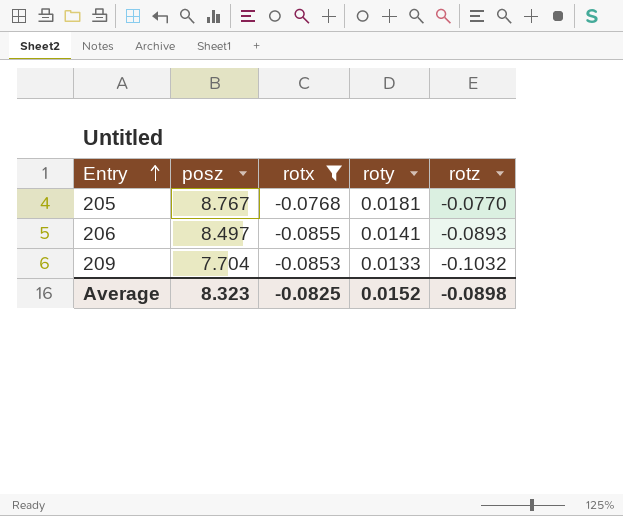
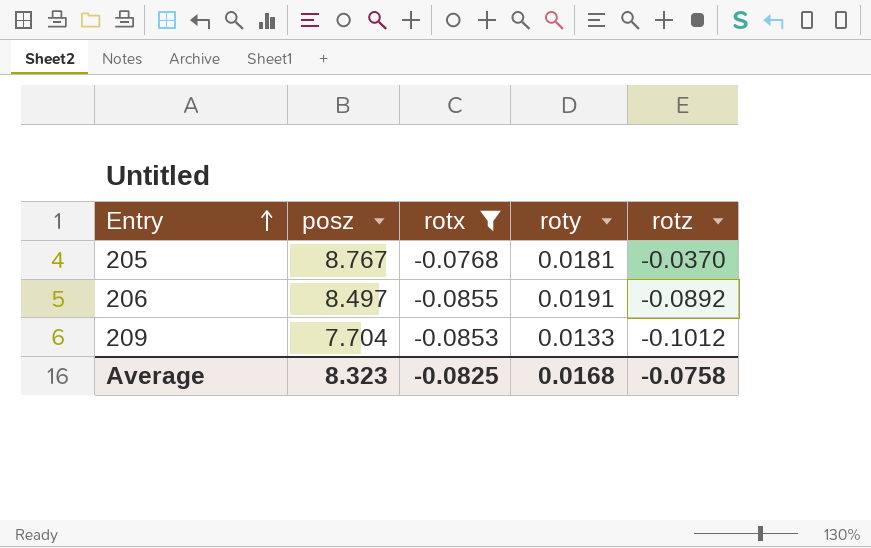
205 | rotz: -0.0770 -> -0.0370
206 | roty: 0.0141 -> 0.0191
206 | rotz: -0.0893 -> -0.0892
209 | rotz: -0.1032 -> -0.1012
Average | roty: 0.0152 -> 0.0168
Average | rotz: -0.0898 -> -0.0758

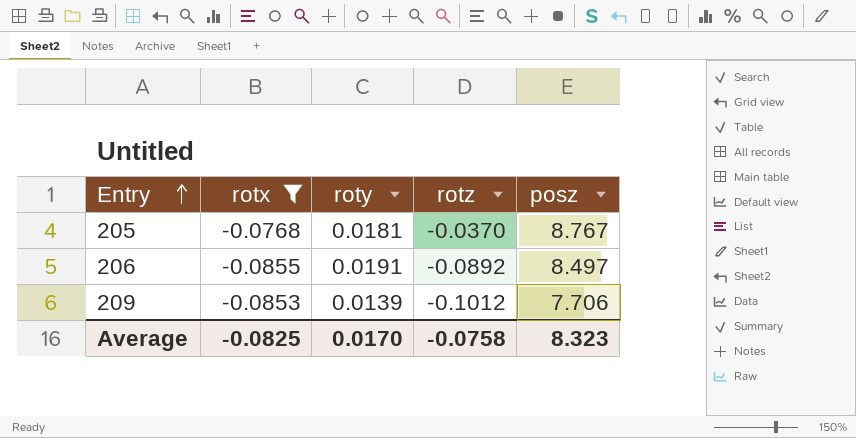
column posz | position: 2 -> 5
209 | roty: 0.0133 -> 0.0139
209 | posz: 7.704 -> 7.706
Average | roty: 0.0168 -> 0.0170

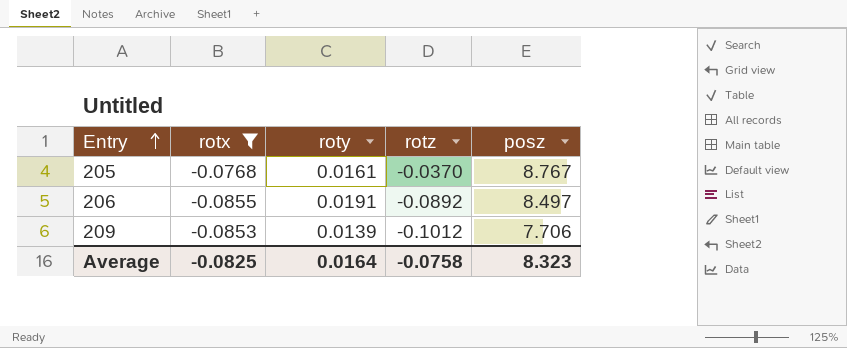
205 | roty: 0.0181 -> 0.0161
Average | roty: 0.0170 -> 0.0164

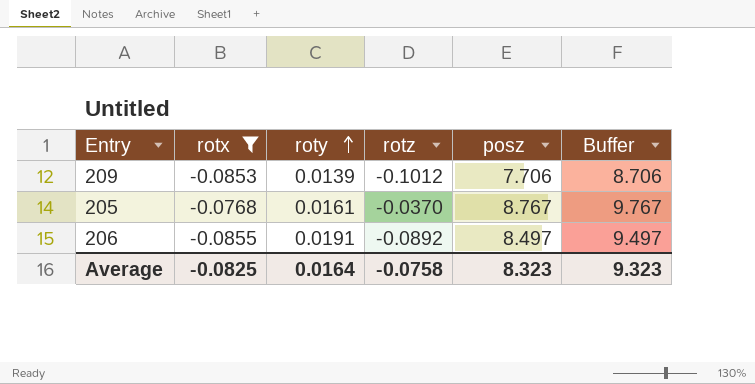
row order: Entry ascending -> roty ascending
column Buffer | formula: none -> [posz] + 1

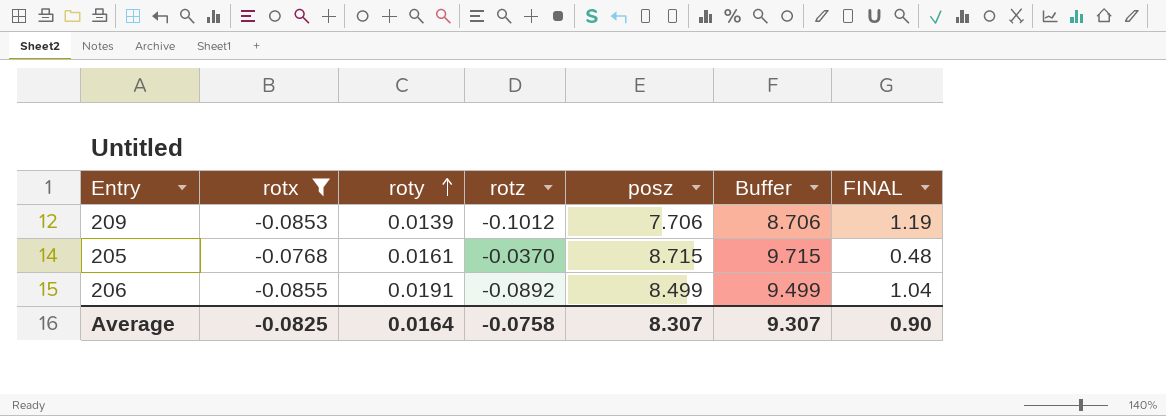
column FINAL | formula: none -> [rotz] / [rotx]
205 | posz: 8.767 -> 8.715
205 | Buffer: 9.767 -> 9.715
206 | posz: 8.497 -> 8.499
206 | Buffer: 9.497 -> 9.499
Average | posz: 8.323 -> 8.307
Average | Buffer: 9.323 -> 9.307

